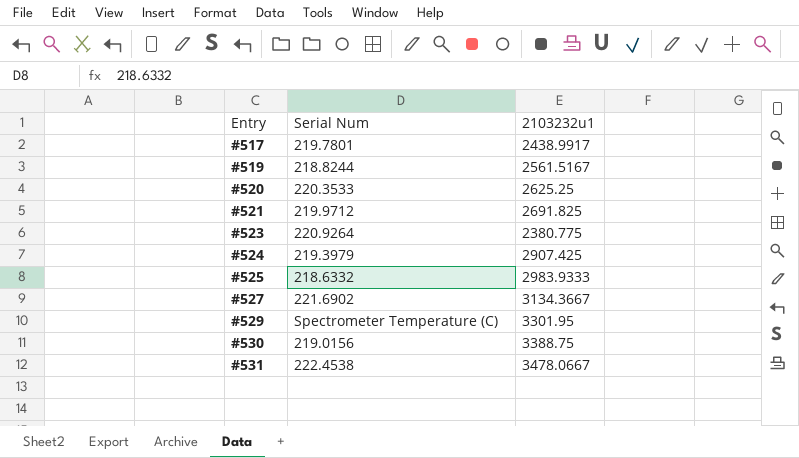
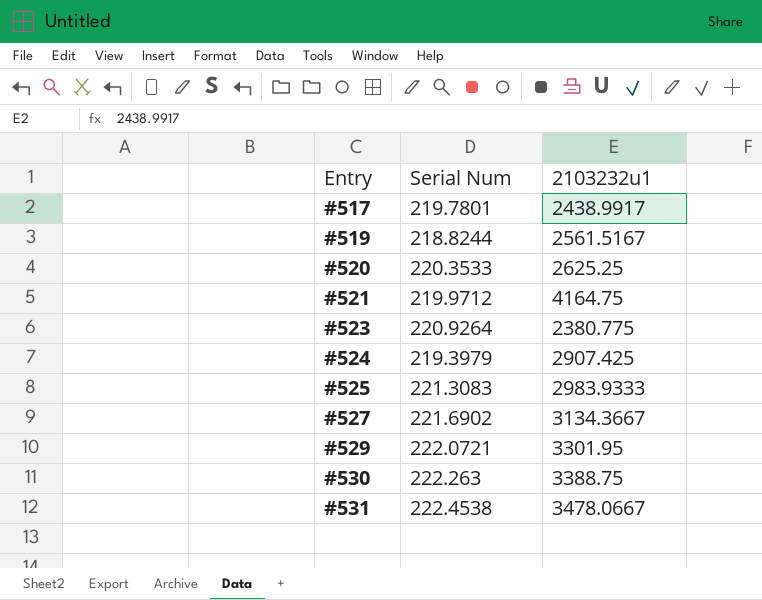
#521 | 2103232u1: 2691.825 -> 4164.75
#525 | Serial Num: 218.6332 -> 221.3083
#529 | Serial Num: Spectrometer Temperature (C) -> 222.0721
#530 | Serial Num: 219.0156 -> 222.263

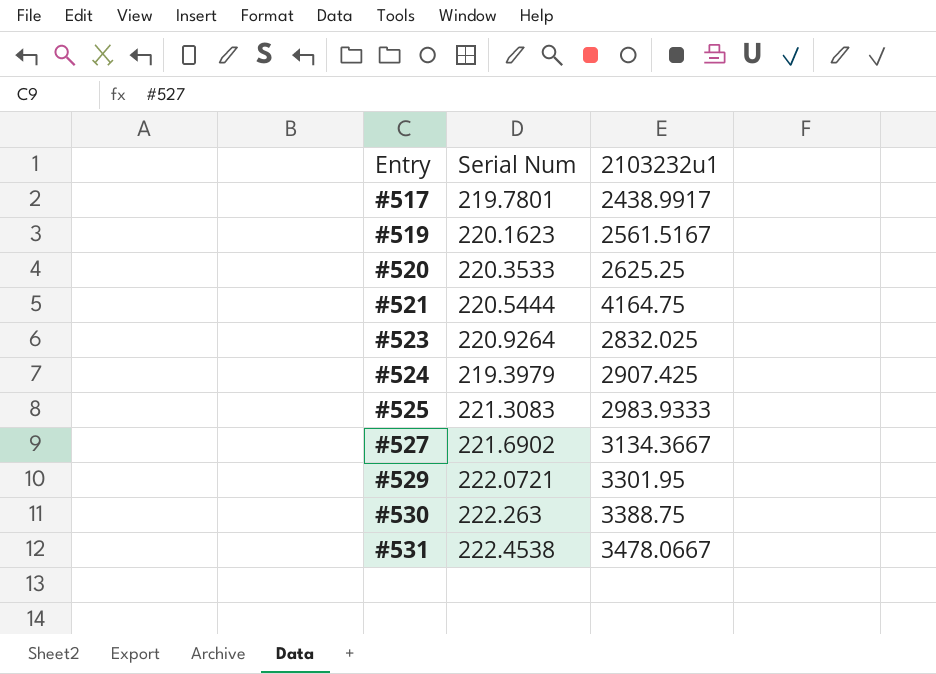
#519 | Serial Num: 218.8244 -> 220.1623
#521 | Serial Num: 219.9712 -> 220.5444
#523 | 2103232u1: 2380.775 -> 2832.025

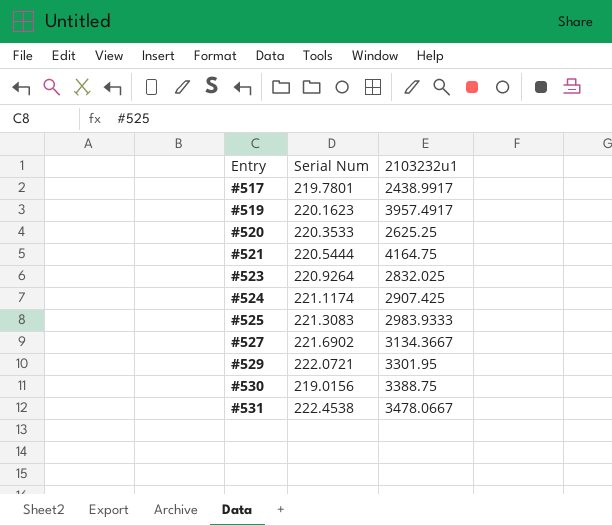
#519 | 2103232u1: 2561.5167 -> 3957.4917
#524 | Serial Num: 219.3979 -> 221.1174
#530 | Serial Num: 222.263 -> 219.0156

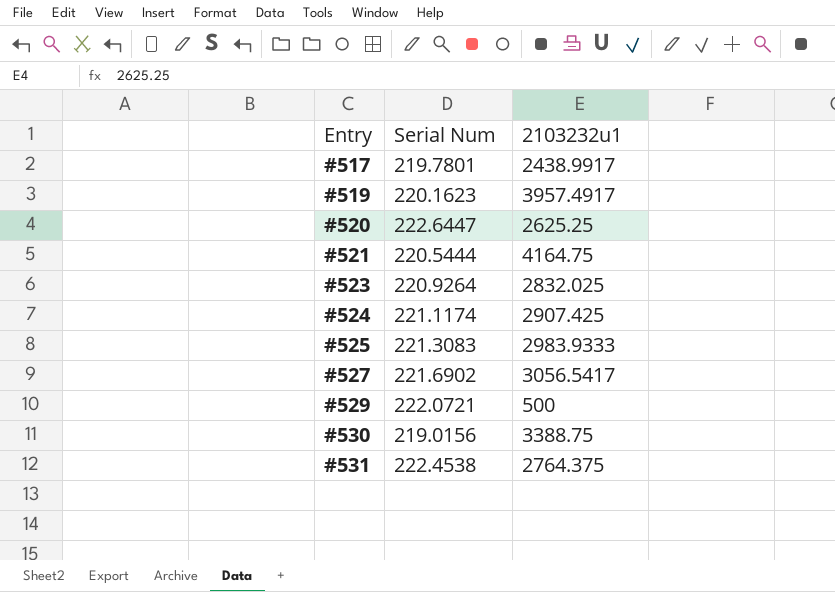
#520 | Serial Num: 220.3533 -> 222.6447
#527 | 2103232u1: 3134.3667 -> 3056.5417
#529 | 2103232u1: 3301.95 -> 500
#531 | 2103232u1: 3478.0667 -> 2764.375

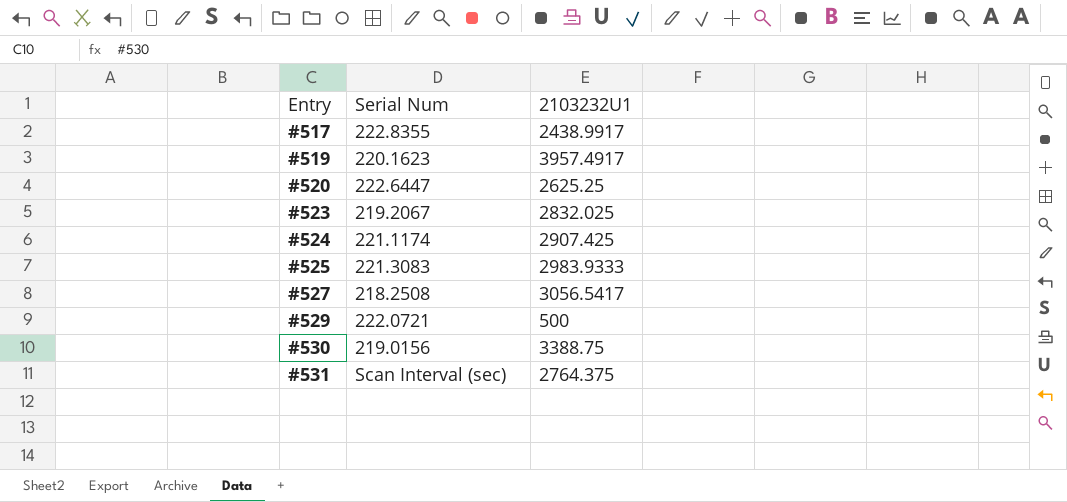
column name: 2103232u1 -> 2103232U1
row #521: 220.5444 | 4164.75 -> none
#517 | Serial Num: 219.7801 -> 222.8355
#523 | Serial Num: 220.9264 -> 219.2067
#527 | Serial Num: 221.6902 -> 218.2508
#531 | Serial Num: 222.4538 -> Scan Interval (sec)

